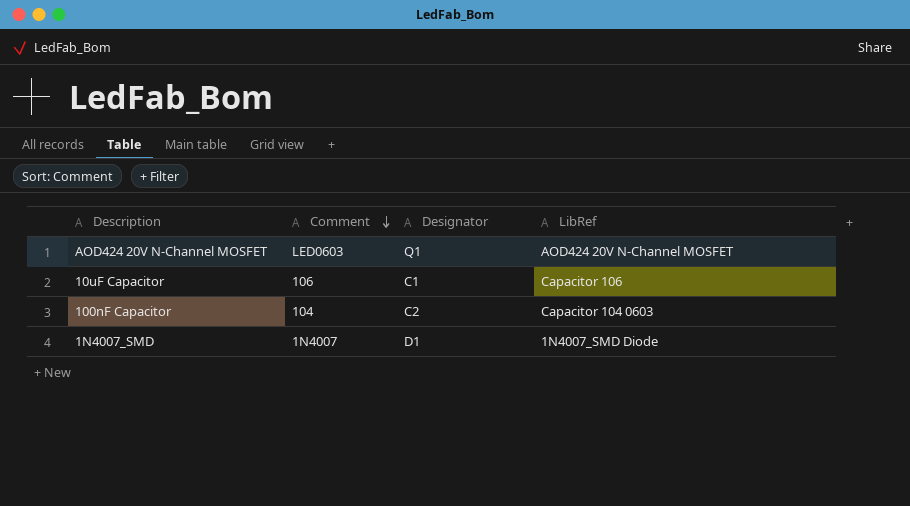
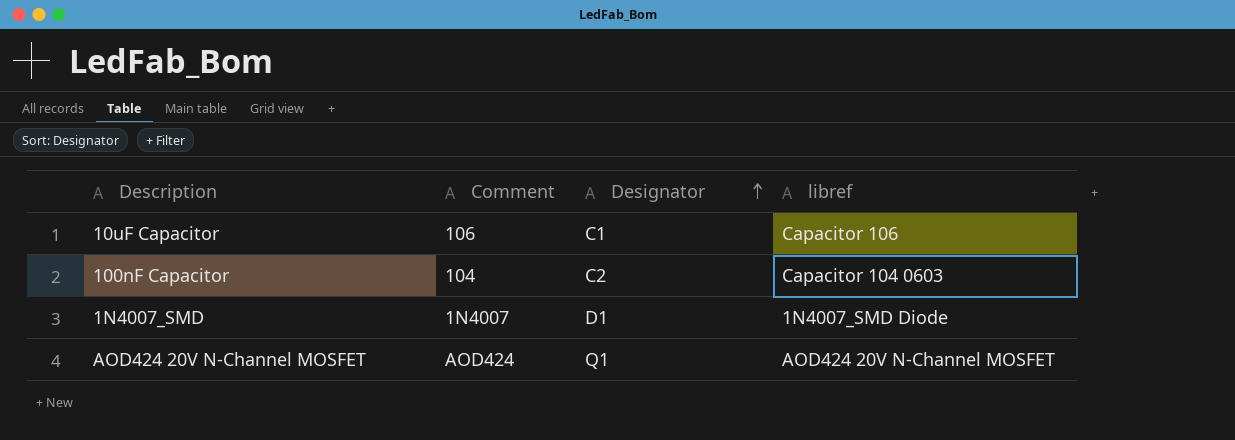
row order: Comment descending -> Designator ascending
column name: LibRef -> libref
AOD424 20V N-Channel MOSFET | Comment: LED0603 -> AOD424

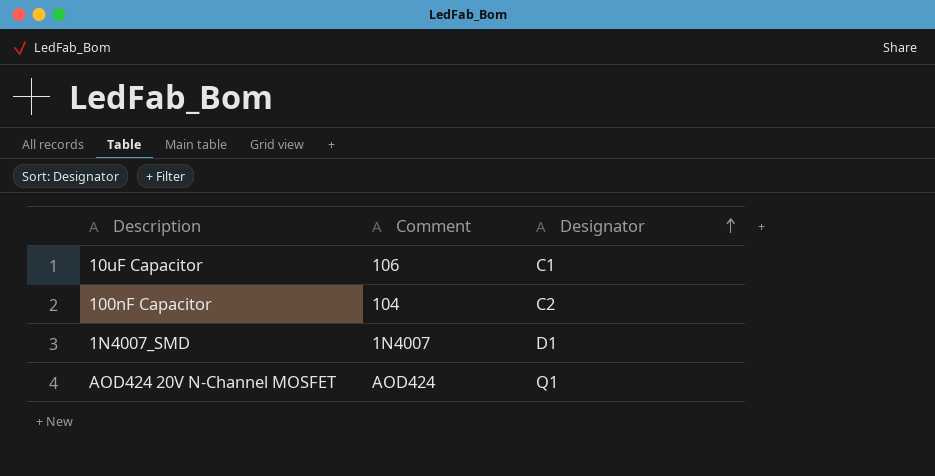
column libref | position: 4 -> none

